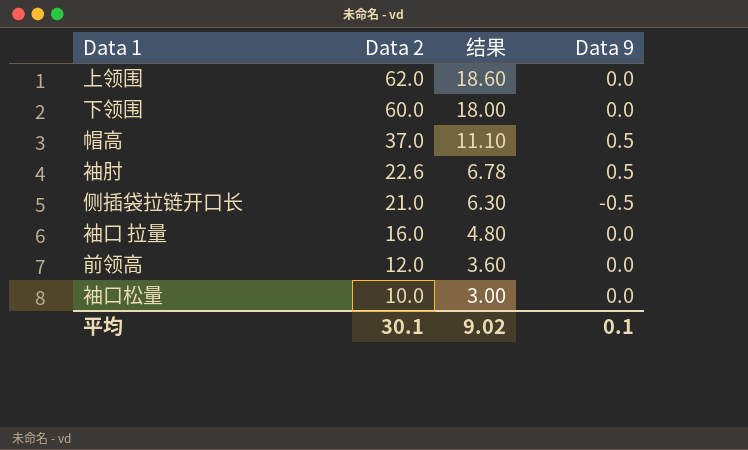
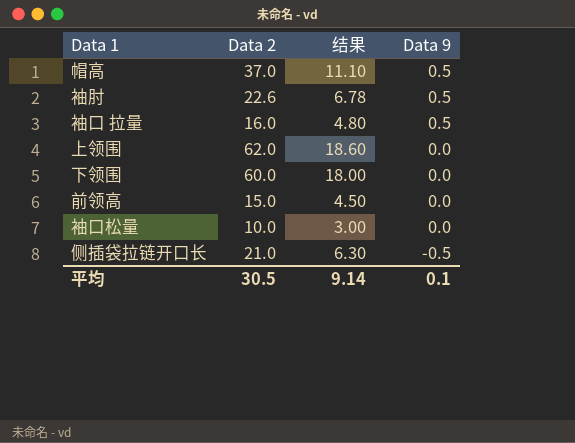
row order: Data 2 descending -> Data 9 descending
袖口 拉量 | Data 9: 0.0 -> 0.5
前领高 | Data 2: 12.0 -> 15.0
前领高 | 结果: 3.60 -> 4.50
平均 | Data 2: 30.1 -> 30.5
平均 | 结果: 9.02 -> 9.14

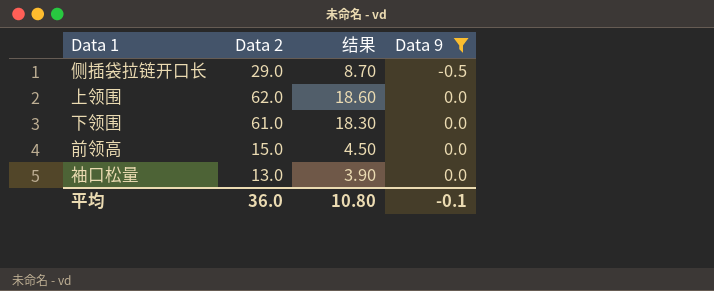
filter: none -> Data 9 != 0.5
row order: Data 9 descending -> Data 9 ascending
侧插袋拉链开口长 | Data 2: 21.0 -> 29.0
侧插袋拉链开口长 | 结果: 6.30 -> 8.70
下领围 | Data 2: 60.0 -> 61.0
下领围 | 结果: 18.00 -> 18.30
袖口松量 | Data 2: 10.0 -> 13.0
袖口松量 | 结果: 3.00 -> 3.90
平均 | Data 2: 30.5 -> 36.0
平均 | 结果: 9.14 -> 10.80
平均 | Data 9: 0.1 -> -0.1

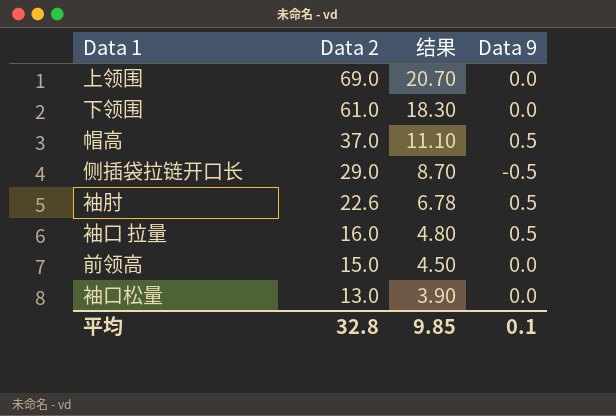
filter: Data 9 != 0.5 -> none
row order: Data 9 ascending -> Data 2 descending
上领围 | Data 2: 62.0 -> 69.0
上领围 | 结果: 18.60 -> 20.70
平均 | Data 2: 36.0 -> 32.8
平均 | 结果: 10.80 -> 9.85
平均 | Data 9: -0.1 -> 0.1

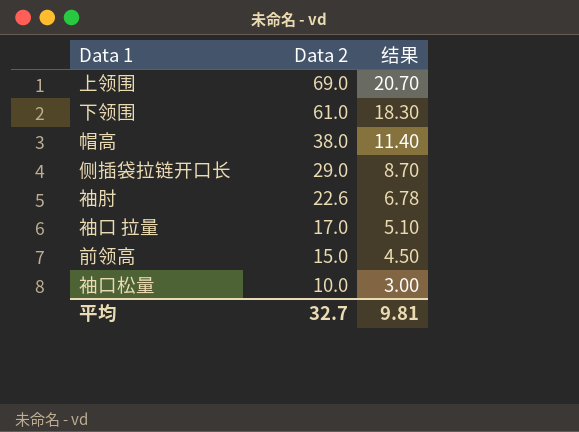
column Data 9 | position: 4 -> none
帽高 | Data 2: 37.0 -> 38.0
帽高 | 结果: 11.10 -> 11.40
袖口 拉量 | Data 2: 16.0 -> 17.0
袖口 拉量 | 结果: 4.80 -> 5.10
袖口松量 | Data 2: 13.0 -> 10.0
袖口松量 | 结果: 3.90 -> 3.00
平均 | Data 2: 32.8 -> 32.7
平均 | 结果: 9.85 -> 9.81

